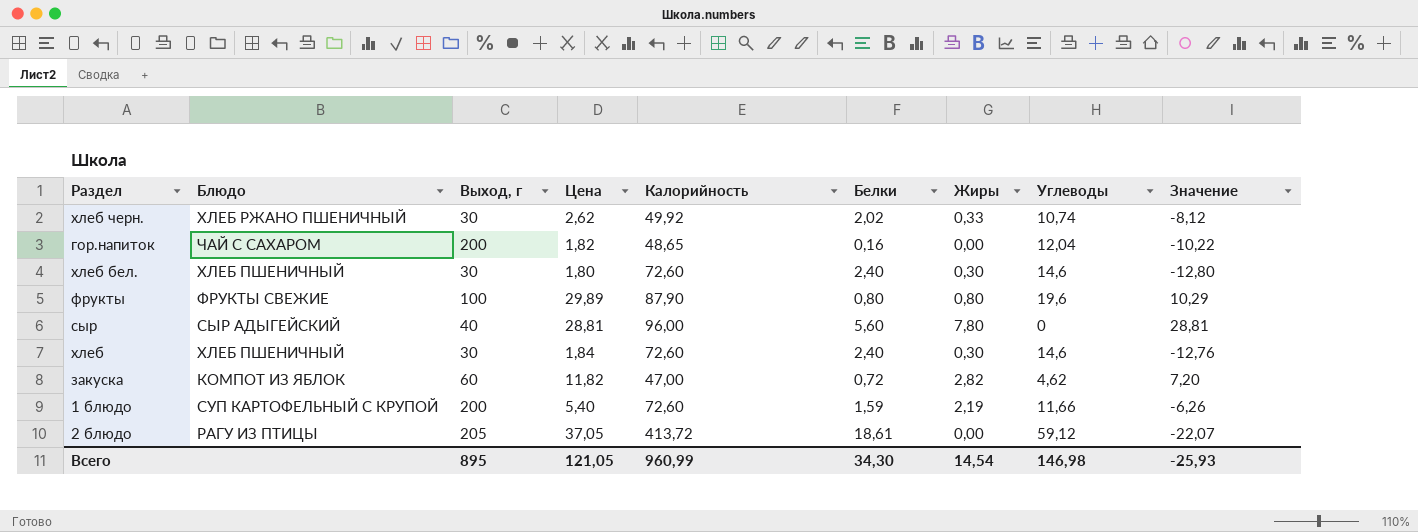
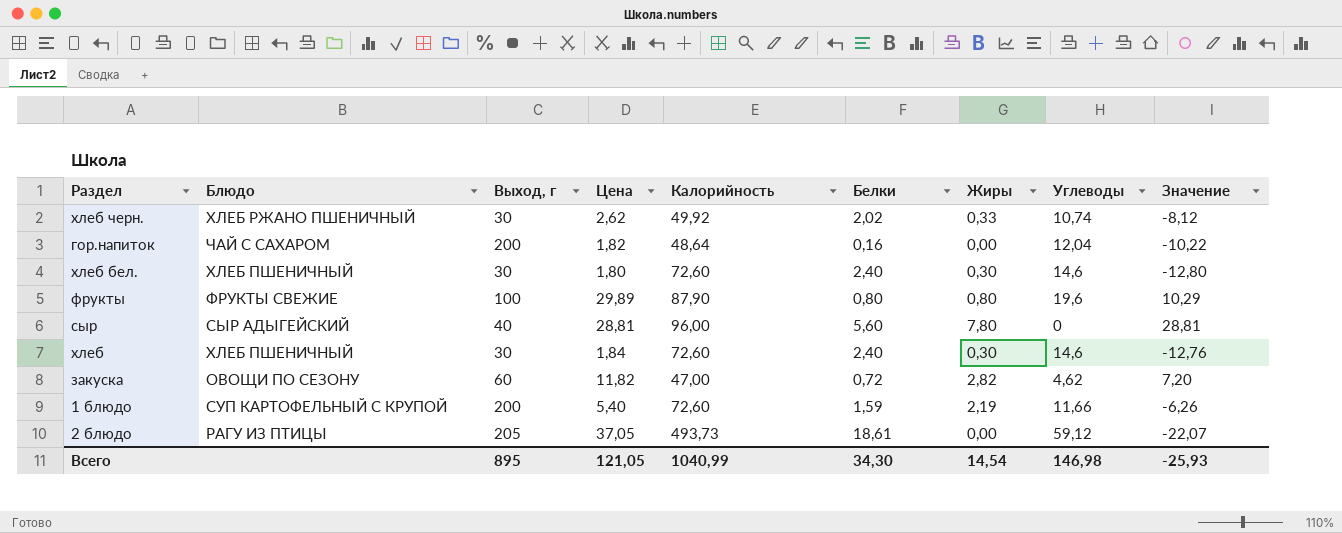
гор.напиток | Калорийность: 48,65 -> 48,64
закуска | Блюдо: КОМПОТ ИЗ ЯБЛОК -> ОВОЩИ ПО СЕЗОНУ
2 блюдо | Калорийность: 413,72 -> 493,73
Всего | Калорийность: 960,99 -> 1040,99

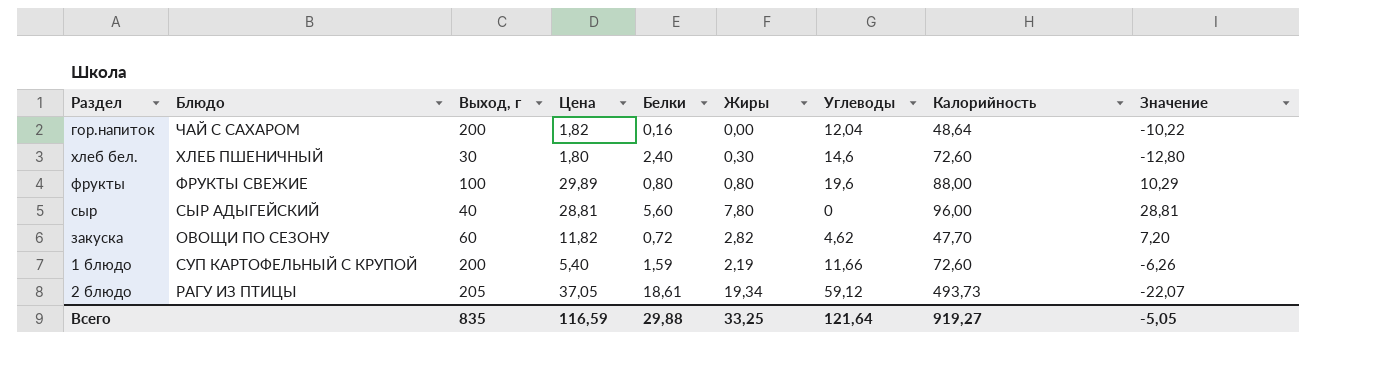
column Калорийность | position: 5 -> 8
row хлеб черн.: ХЛЕБ РЖАНО ПШЕНИЧНЫЙ | 30 | 2,62 | 49,92 | 2,02 | 0,33 | 10,74 | -8,12 -> none
row хлеб: ХЛЕБ ПШЕНИЧНЫЙ | 30 | 1,84 | 72,60 | 2,40 | 0,30 | 14,6 | -12,76 -> none
фрукты | Калорийность: 87,90 -> 88,00
закуска | Калорийность: 47,00 -> 47,70
2 блюдо | Жиры: 0,00 -> 19,34
Всего | Выход, г: 895 -> 835
Всего | Цена: 121,05 -> 116,59
Всего | Белки: 34,30 -> 29,88
Всего | Жиры: 14,54 -> 33,25
Всего | Углеводы: 146,98 -> 121,64
Всего | Калорийность: 1040,99 -> 919,27
Всего | Значение: -25,93 -> -5,05

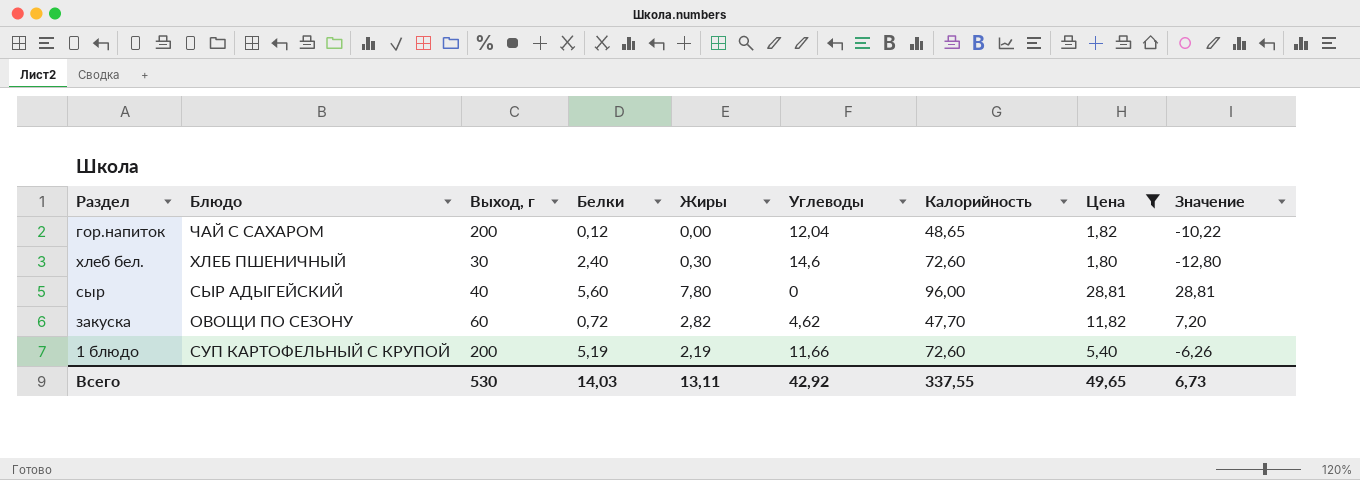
filter: none -> Цена <= 28,81
column Цена | position: 4 -> 8
гор.напиток | Белки: 0,16 -> 0,12
гор.напиток | Калорийность: 48,64 -> 48,65
1 блюдо | Белки: 1,59 -> 5,19
Всего | Выход, г: 835 -> 530
Всего | Белки: 29,88 -> 14,03
Всего | Жиры: 33,25 -> 13,11
Всего | Углеводы: 121,64 -> 42,92
Всего | Калорийность: 919,27 -> 337,55
Всего | Цена: 116,59 -> 49,65
Всего | Значение: -5,05 -> 6,73

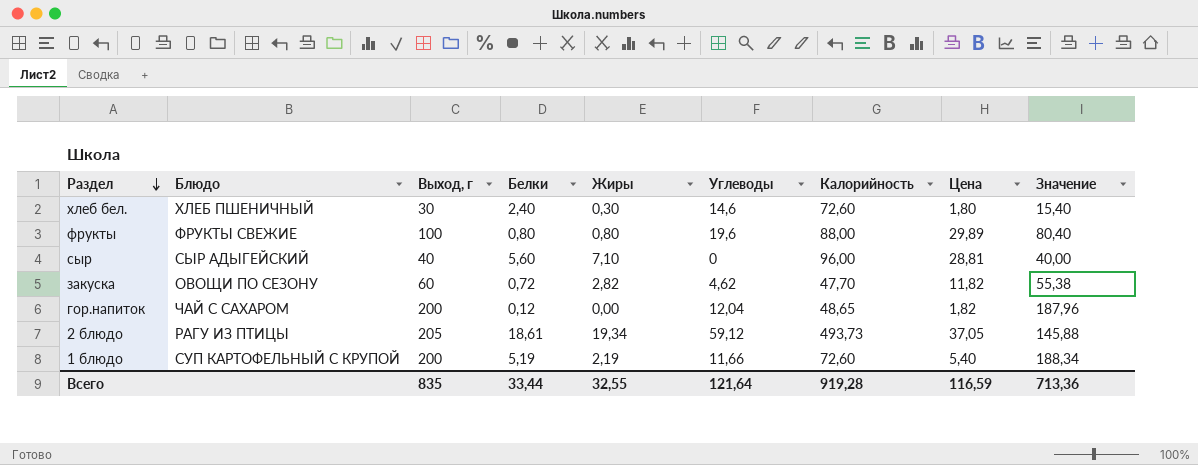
filter: Цена <= 28,81 -> none
row order: none -> Раздел descending
column Значение | formula: [Цена] - [Углеводы] -> [Выход, г] - [Углеводы]
сыр | Жиры: 7,80 -> 7,10
Всего | Выход, г: 530 -> 835
Всего | Белки: 14,03 -> 33,44
Всего | Жиры: 13,11 -> 32,55
Всего | Углеводы: 42,92 -> 121,64
Всего | Калорийность: 337,55 -> 919,28
Всего | Цена: 49,65 -> 116,59
Всего | Значение: 6,73 -> 713,36

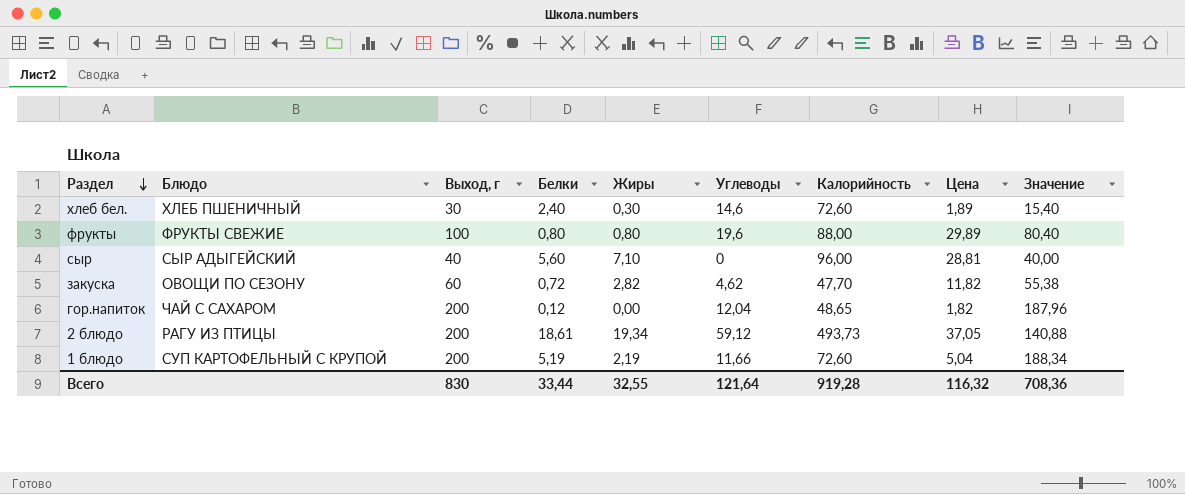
хлеб бел. | Цена: 1,80 -> 1,89
2 блюдо | Выход, г: 205 -> 200
2 блюдо | Значение: 145,88 -> 140,88
1 блюдо | Цена: 5,40 -> 5,04
Всего | Выход, г: 835 -> 830
Всего | Цена: 116,59 -> 116,32
Всего | Значение: 713,36 -> 708,36

